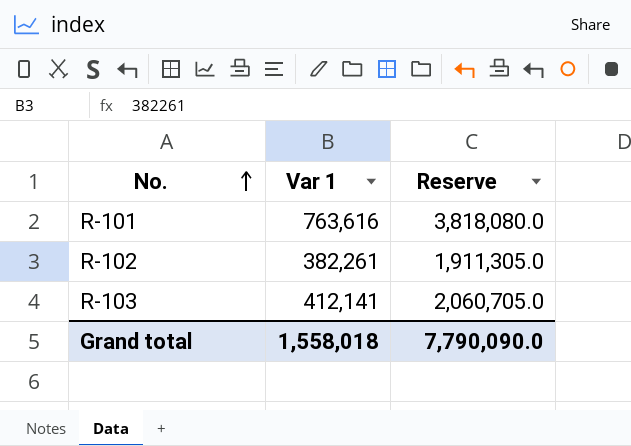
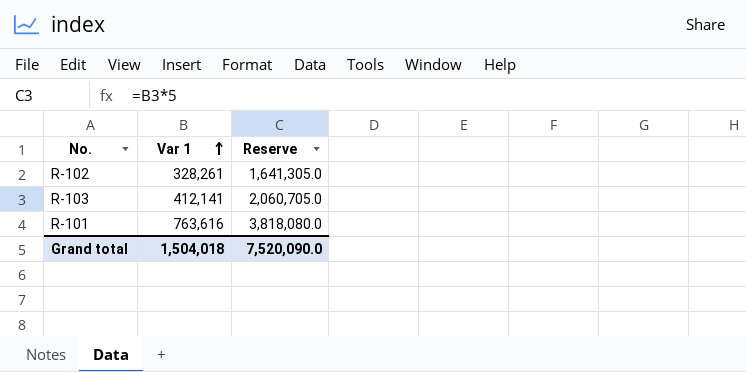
row order: No. ascending -> Var 1 ascending
R-102 | Var 1: 382,261 -> 328,261
R-102 | Reserve: 1,911,305.0 -> 1,641,305.0
Grand total | Var 1: 1,558,018 -> 1,504,018
Grand total | Reserve: 7,790,090.0 -> 7,520,090.0

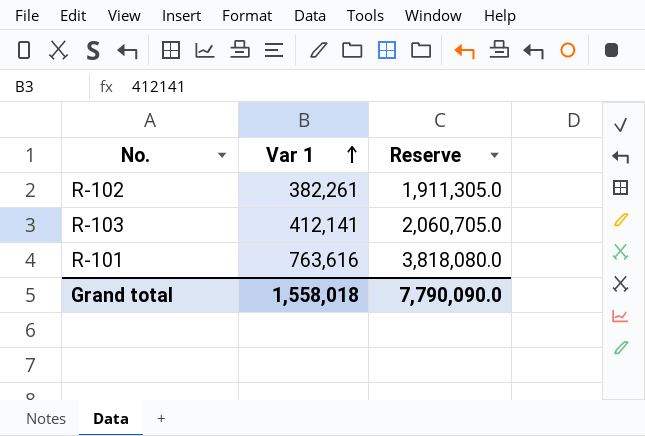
R-102 | Var 1: 328,261 -> 382,261
R-102 | Reserve: 1,641,305.0 -> 1,911,305.0
Grand total | Var 1: 1,504,018 -> 1,558,018
Grand total | Reserve: 7,520,090.0 -> 7,790,090.0

